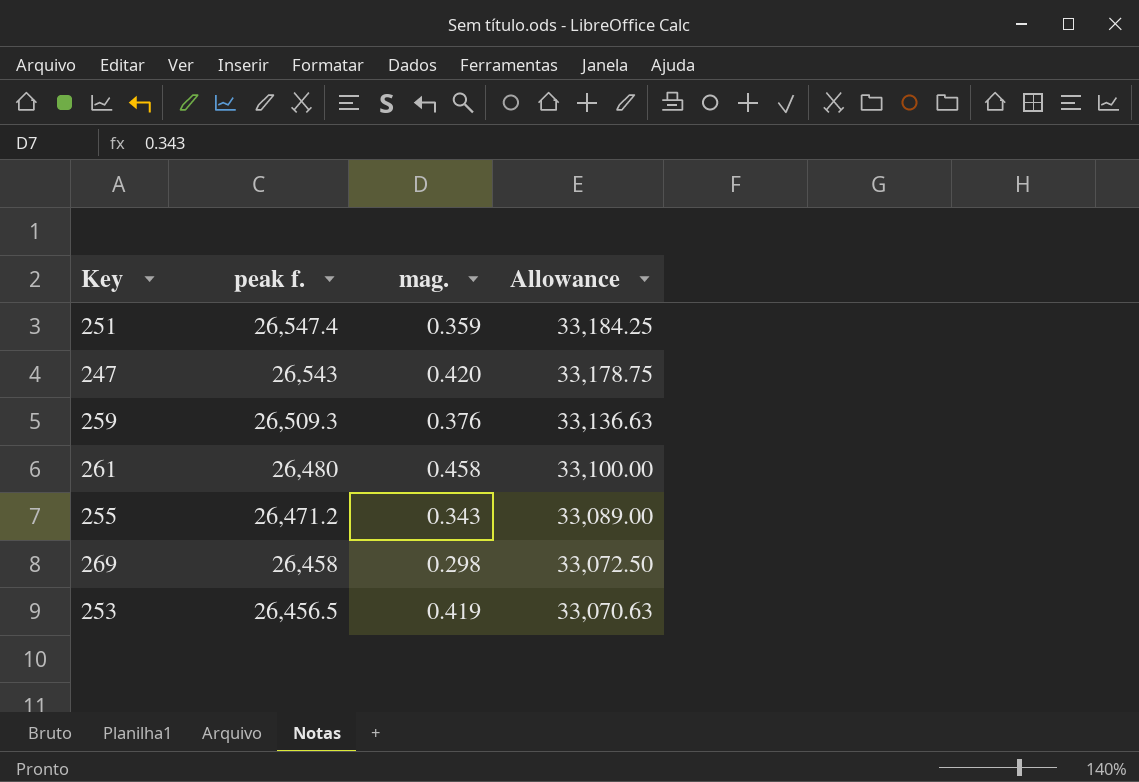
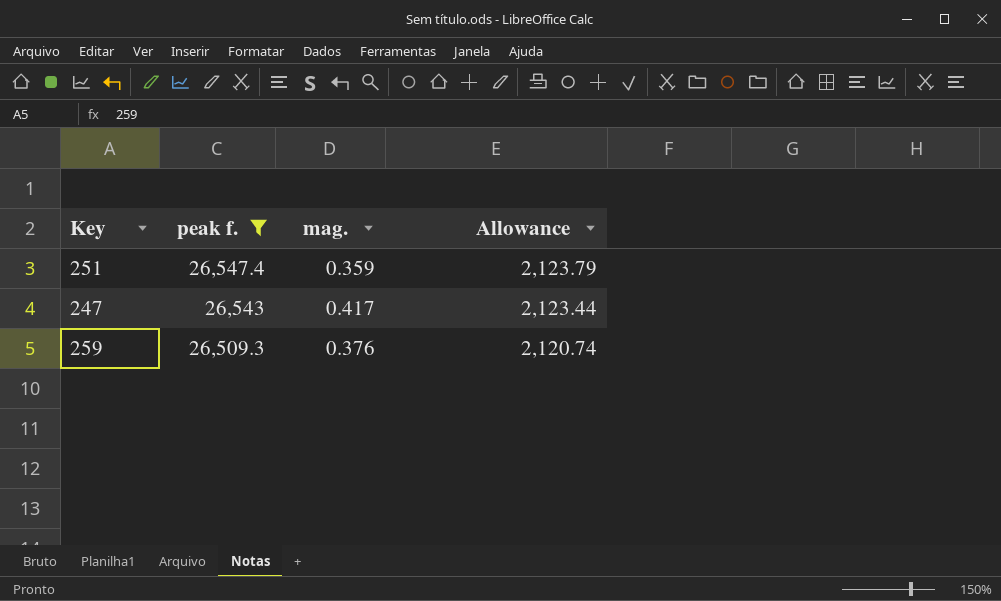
filter: none -> peak f. >= 26,509.3
column Allowance | formula: [peak f.] * 1.25 -> [peak f.] * 0.08
247 | mag.: 0.420 -> 0.417

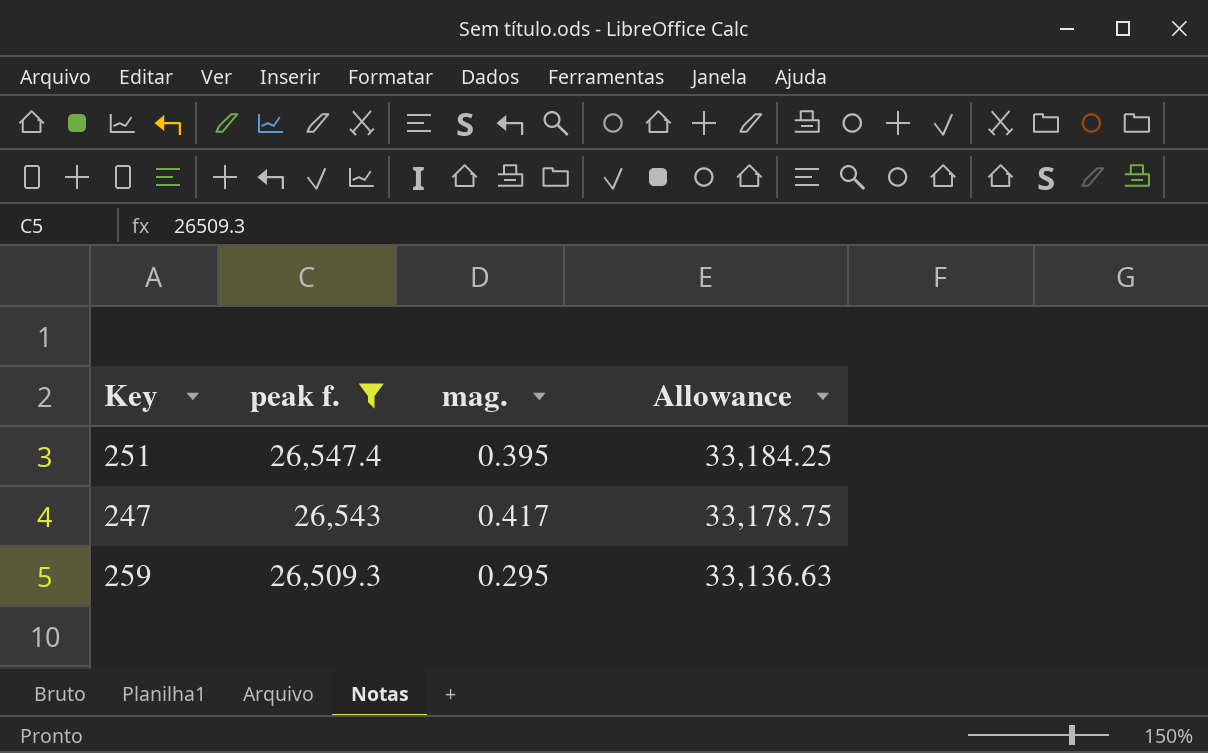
column Allowance | formula: [peak f.] * 0.08 -> [peak f.] * 1.25
251 | mag.: 0.359 -> 0.395
259 | mag.: 0.376 -> 0.295

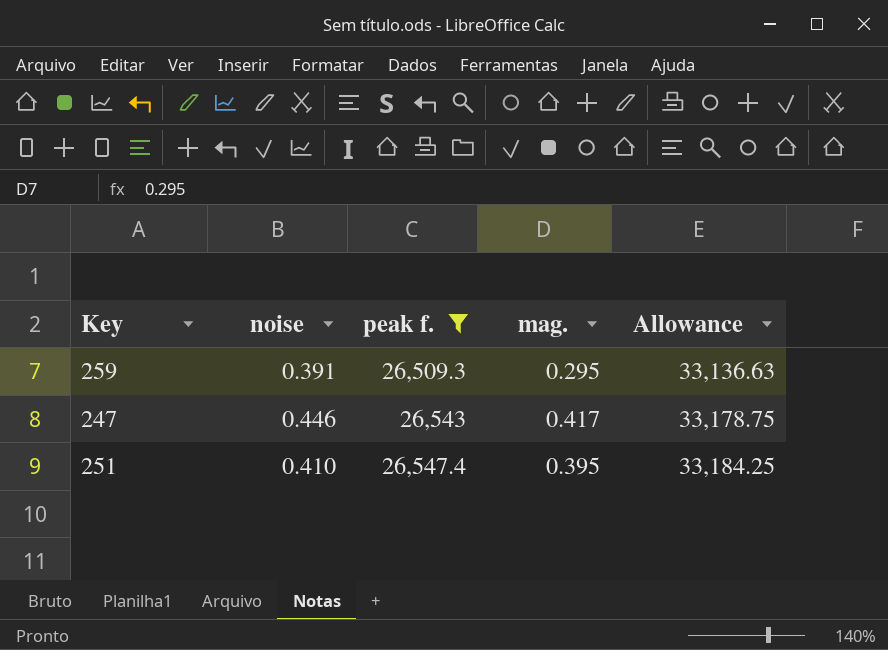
row order: peak f. descending -> peak f. ascending
column noise | position: none -> 2

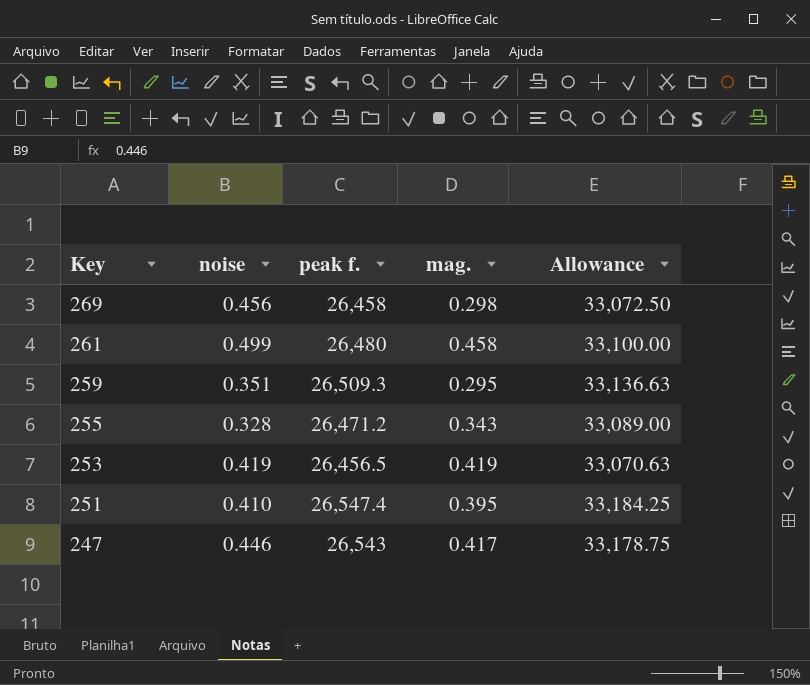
filter: peak f. >= 26,509.3 -> none
row order: peak f. ascending -> Key descending
259 | noise: 0.391 -> 0.351

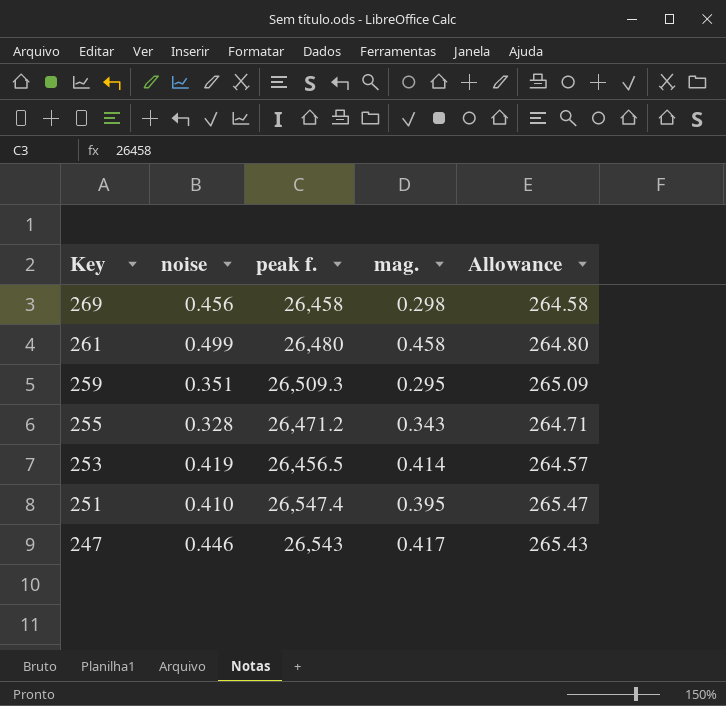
column Allowance | formula: [peak f.] * 1.25 -> [peak f.] * 0.01
253 | mag.: 0.419 -> 0.414

